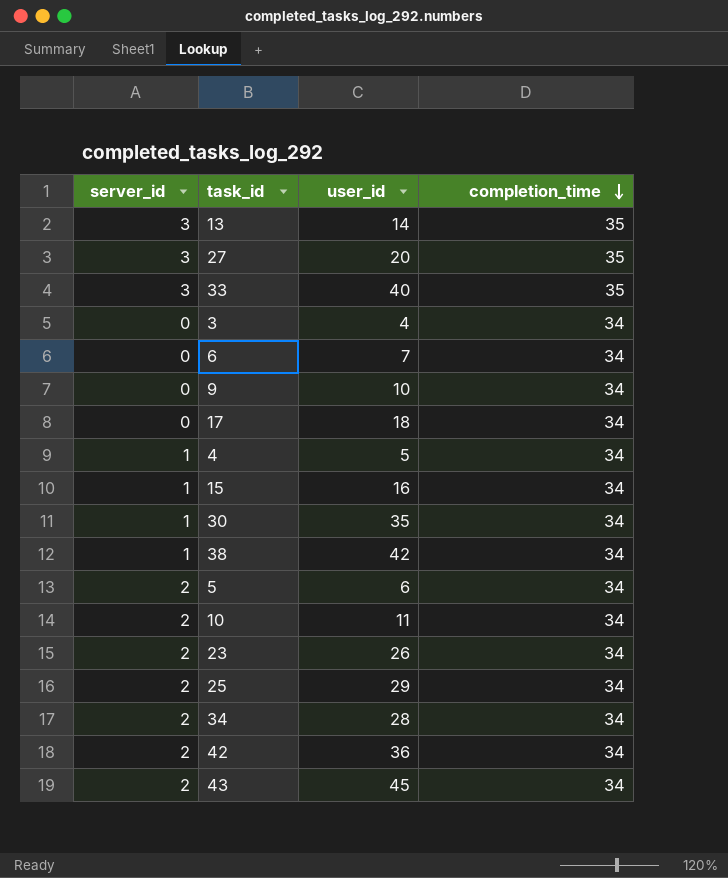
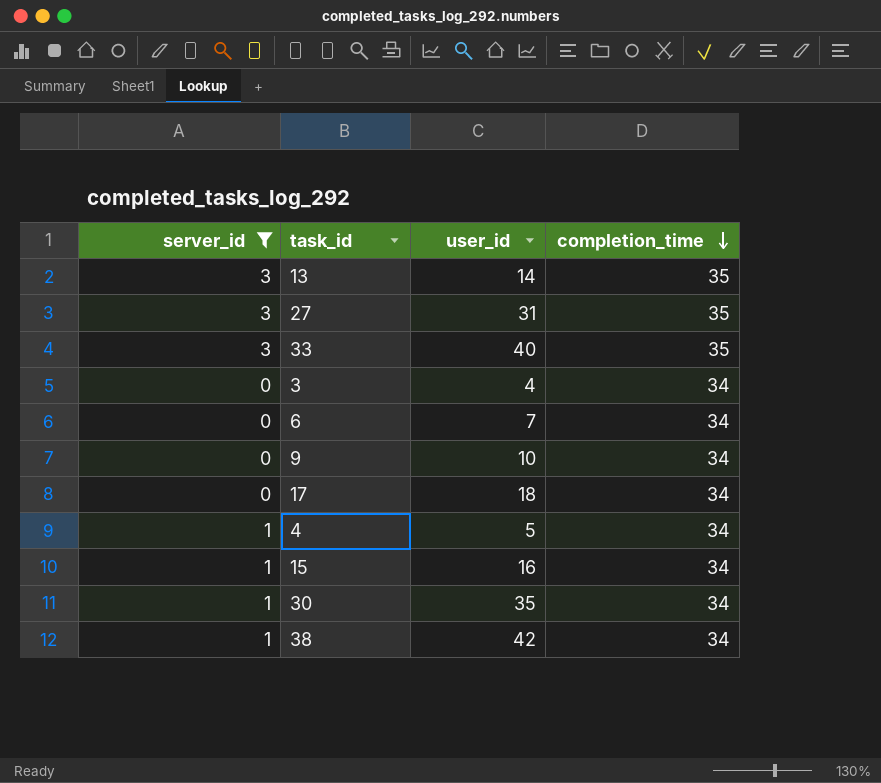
filter: none -> server_id != 2
27 | user_id: 20 -> 31

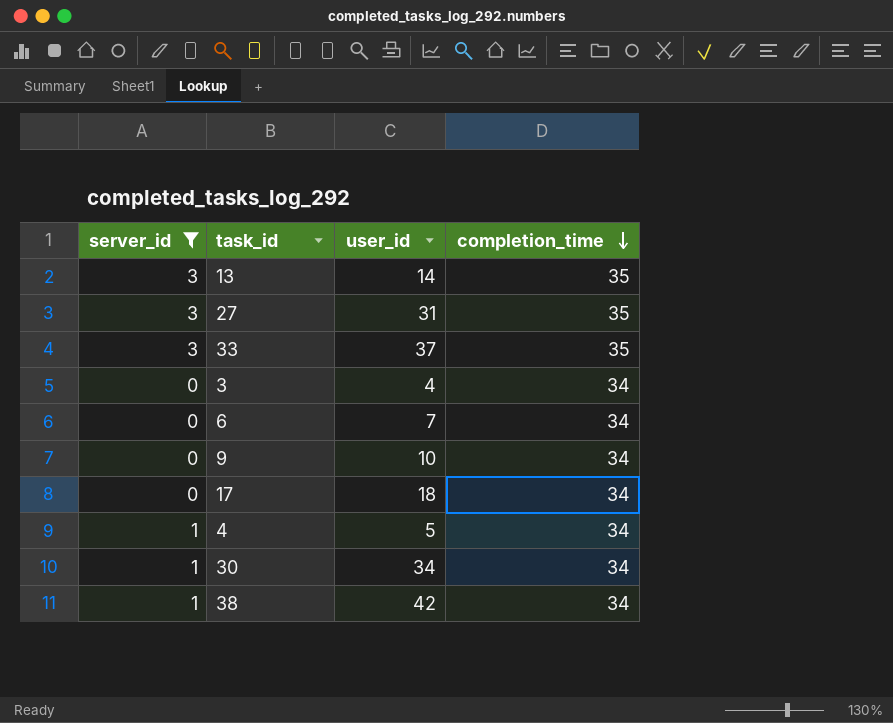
row 15: 1 | 16 | 34 -> none
33 | user_id: 40 -> 37
30 | user_id: 35 -> 34

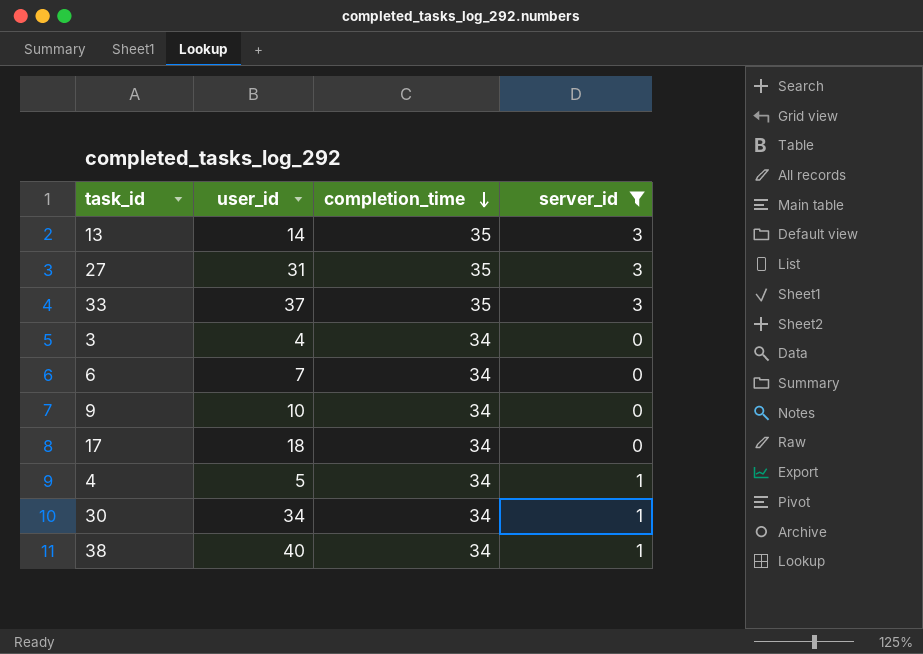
column server_id | position: 1 -> 4
38 | user_id: 42 -> 40

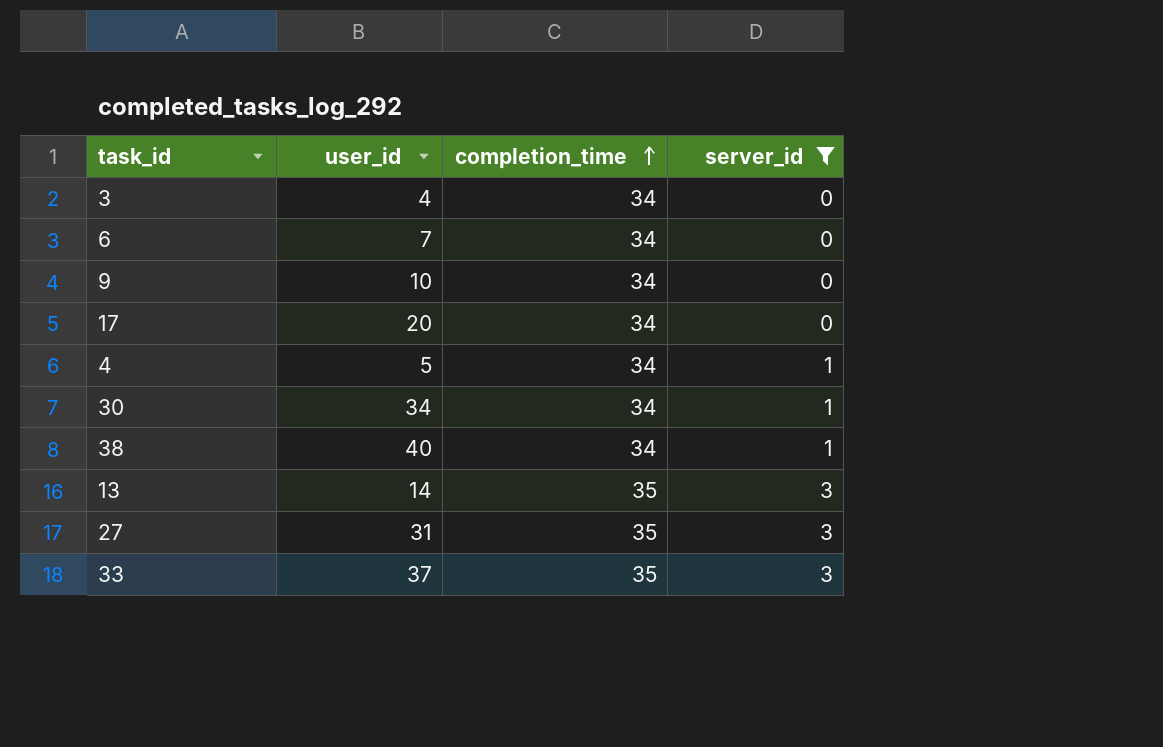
row order: completion_time descending -> completion_time ascending
17 | user_id: 18 -> 20

